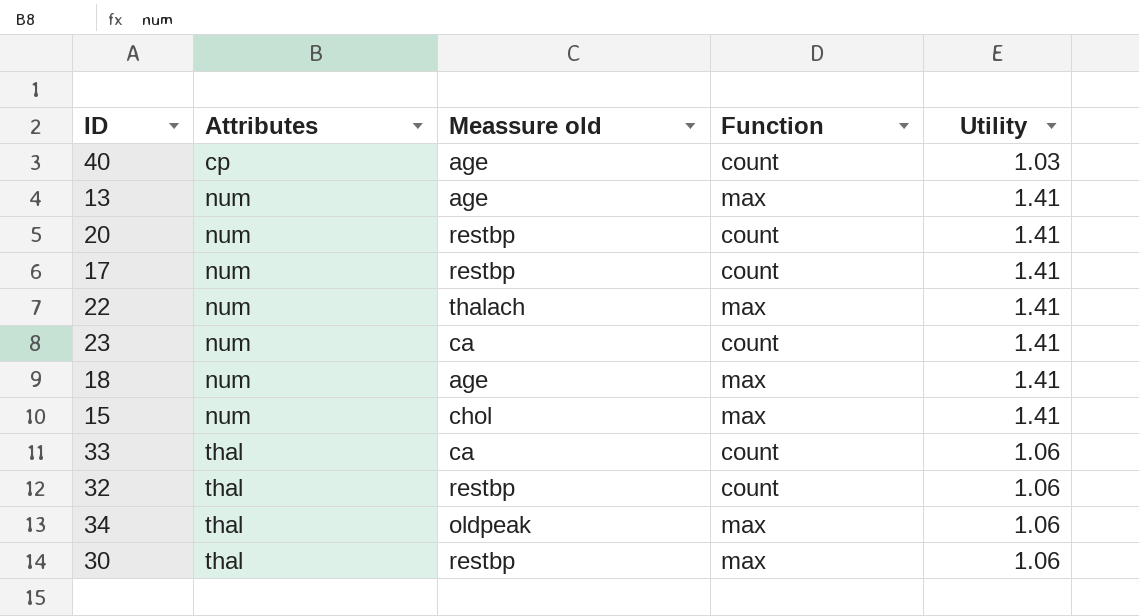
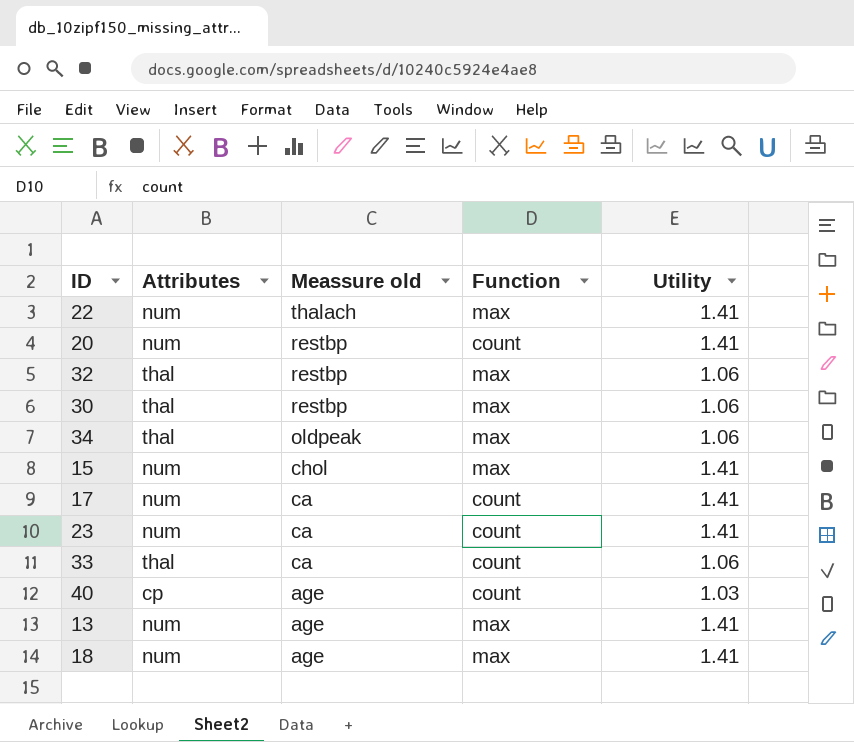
row order: Attributes ascending -> Meassure old descending
32 | Function: count -> max
17 | Meassure old: restbp -> ca

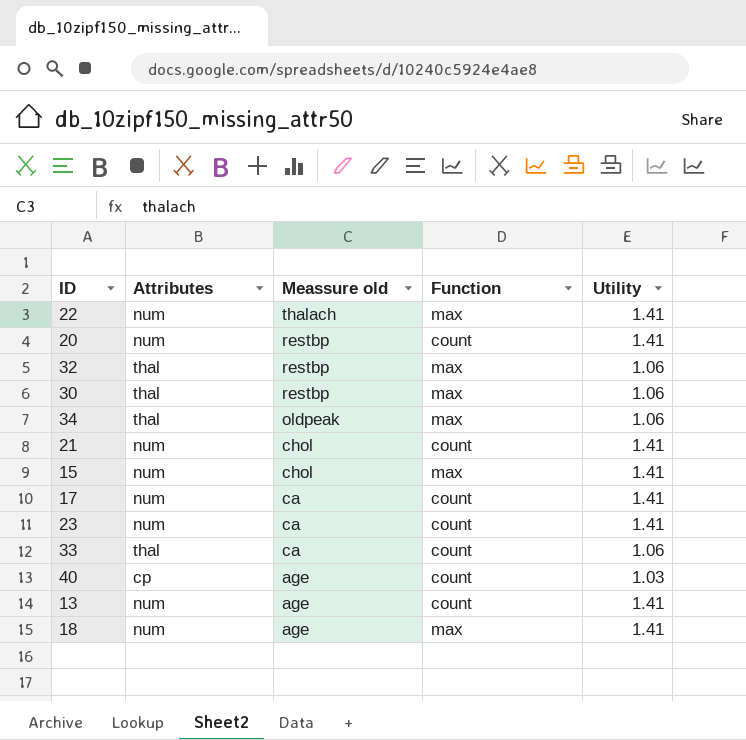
row 21: none -> num | chol | count | 1.41
13 | Function: max -> count

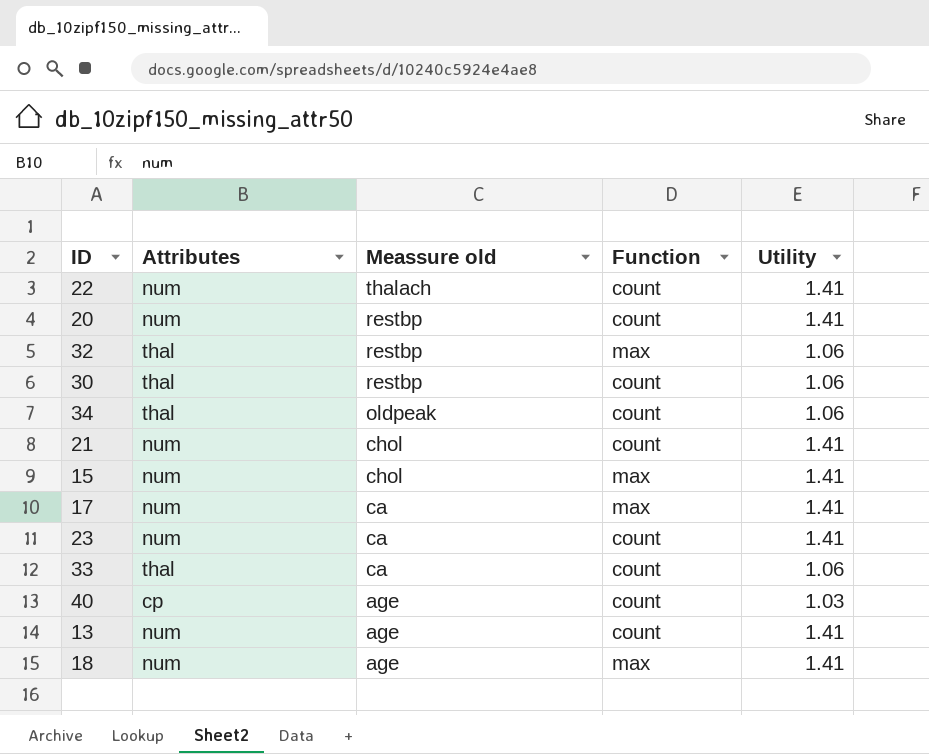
22 | Function: max -> count
30 | Function: max -> count
34 | Function: max -> count
17 | Function: count -> max

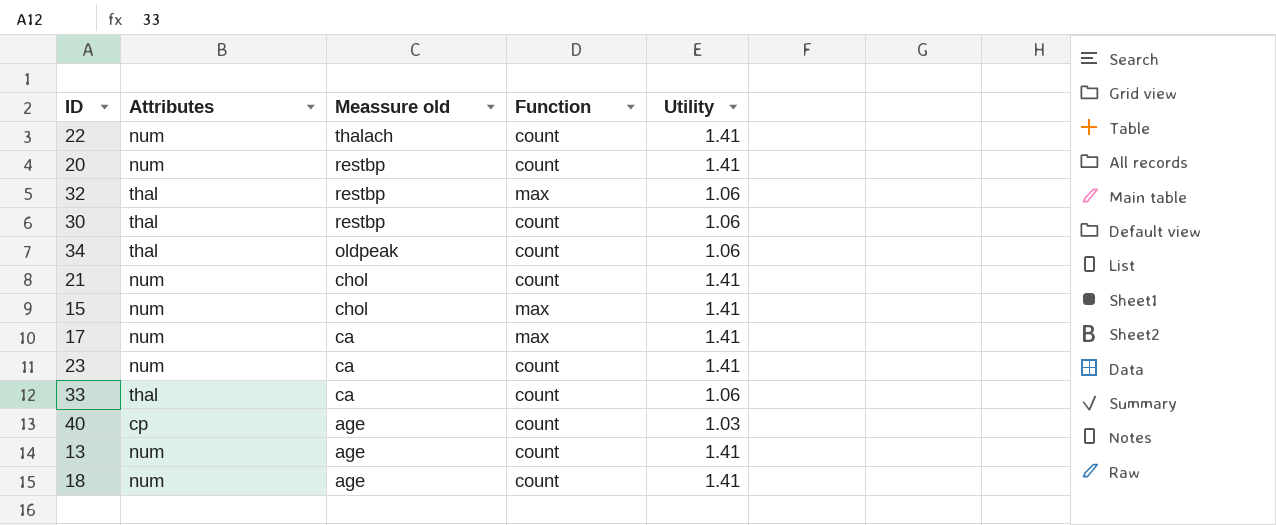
18 | Function: max -> count

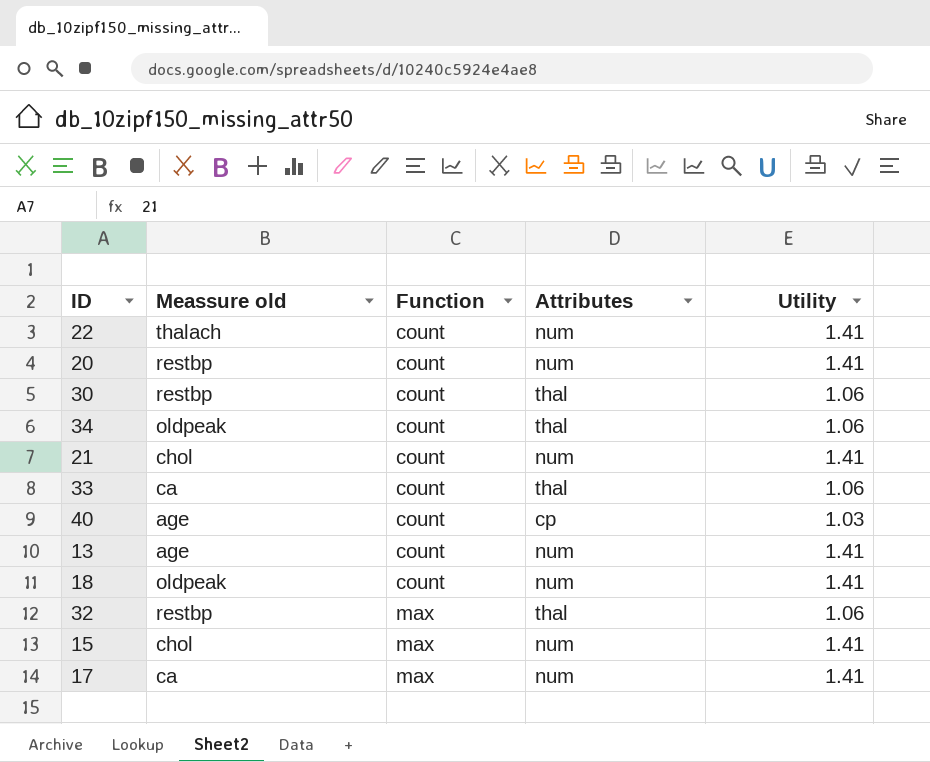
row order: Meassure old descending -> Function ascending
column Attributes | position: 2 -> 4
row 23: num | ca | count | 1.41 -> none
18 | Meassure old: age -> oldpeak

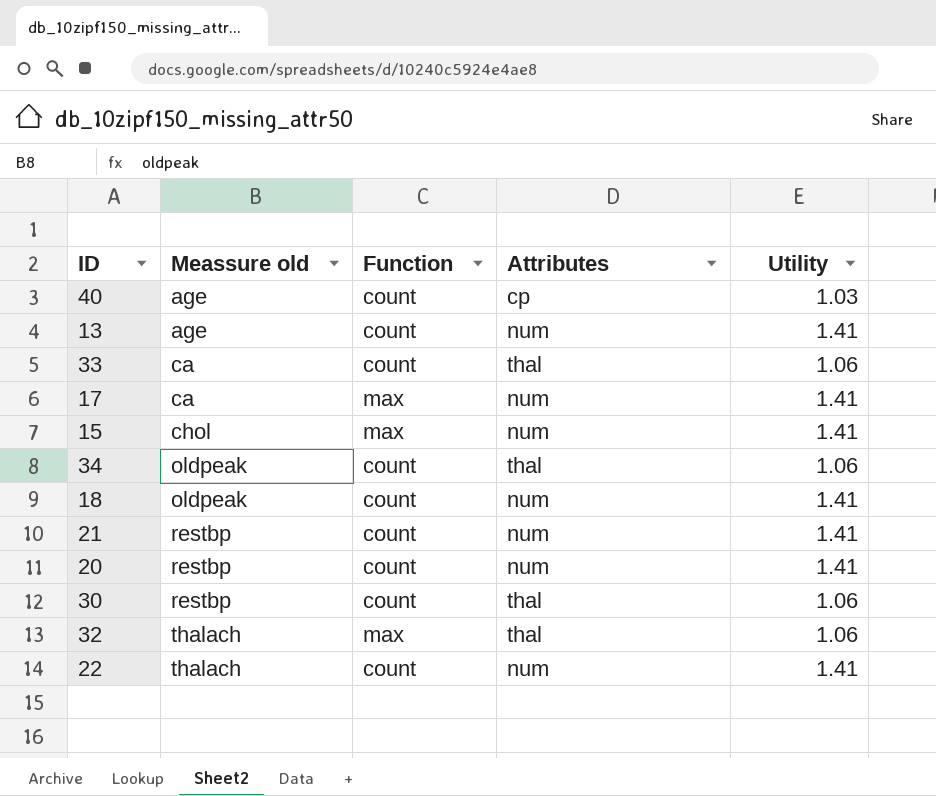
row order: Function ascending -> Meassure old ascending
21 | Meassure old: chol -> restbp
32 | Meassure old: restbp -> thalach

